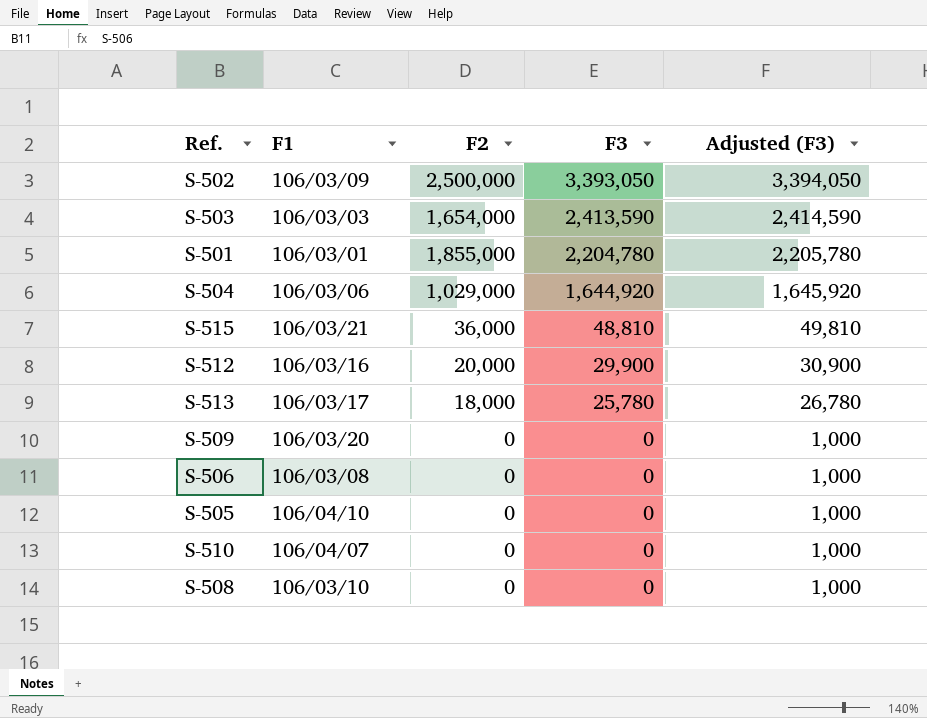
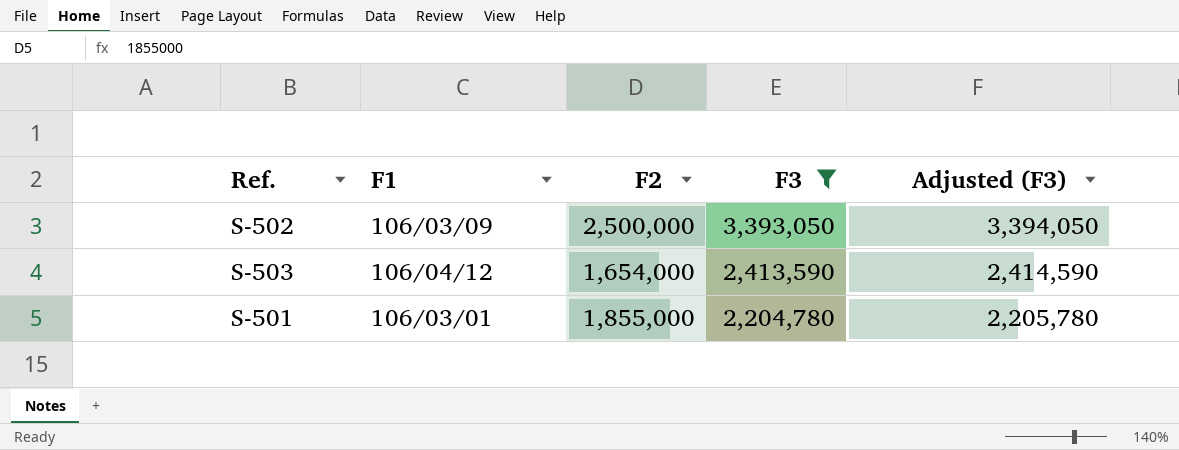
filter: none -> F3 >= 2,204,780
S-503 | F1: 106/03/03 -> 106/04/12

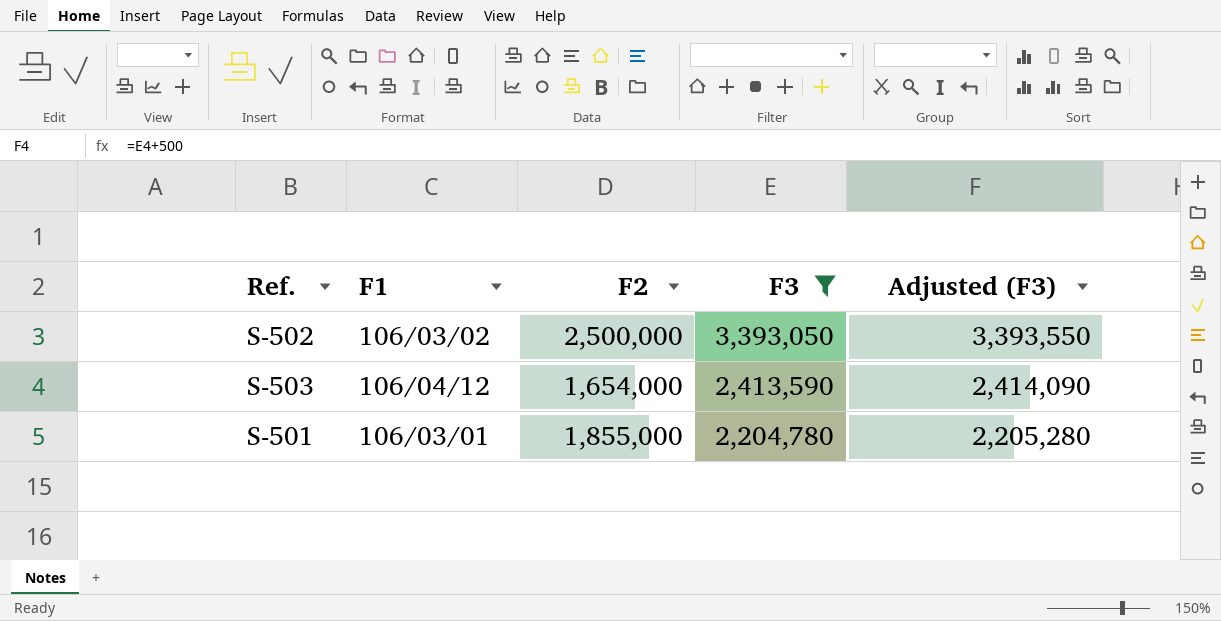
column Adjusted (F3) | formula: [F3] + 1000 -> [F3] + 500
S-502 | F1: 106/03/09 -> 106/03/02

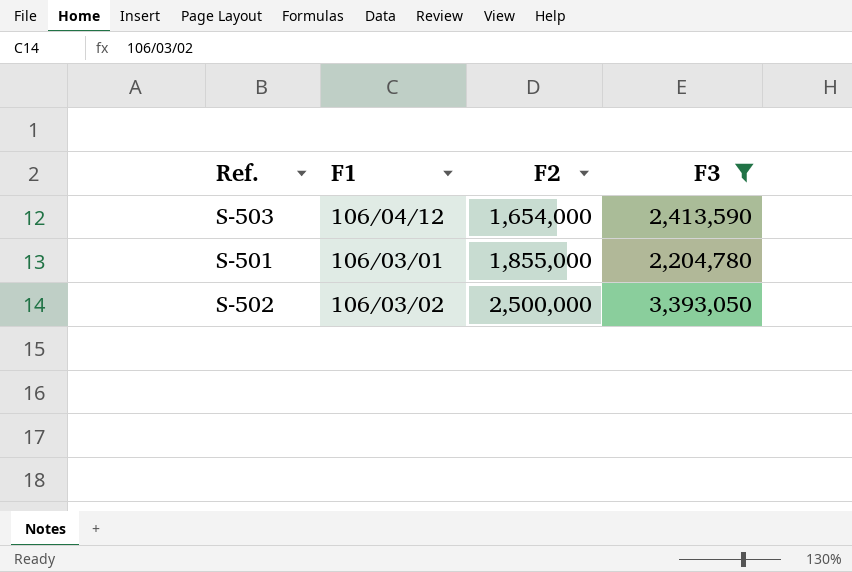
row order: F3 descending -> F2 ascending
column Adjusted (F3) | formula: [F3] + 500 -> none

